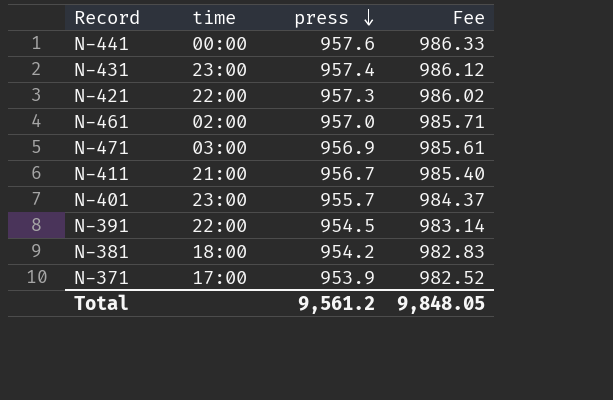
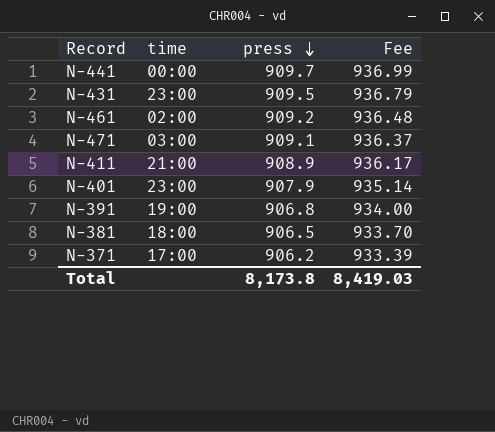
row N-421: 22:00 | 957.3 | 986.02 -> none
N-441 | press: 957.6 -> 909.7
N-441 | Fee: 986.33 -> 936.99
N-431 | press: 957.4 -> 909.5
N-431 | Fee: 986.12 -> 936.79
N-461 | press: 957.0 -> 909.2
N-461 | Fee: 985.71 -> 936.48
N-471 | press: 956.9 -> 909.1
N-471 | Fee: 985.61 -> 936.37
N-411 | press: 956.7 -> 908.9
N-411 | Fee: 985.40 -> 936.17
N-401 | press: 955.7 -> 907.9
N-401 | Fee: 984.37 -> 935.14
N-391 | time: 22:00 -> 19:00
N-391 | press: 954.5 -> 906.8
N-391 | Fee: 983.14 -> 934.00
N-381 | press: 954.2 -> 906.5
N-381 | Fee: 982.83 -> 933.70
N-371 | press: 953.9 -> 906.2
N-371 | Fee: 982.52 -> 933.39
Total | press: 9,561.2 -> 8,173.8
Total | Fee: 9,848.05 -> 8,419.03

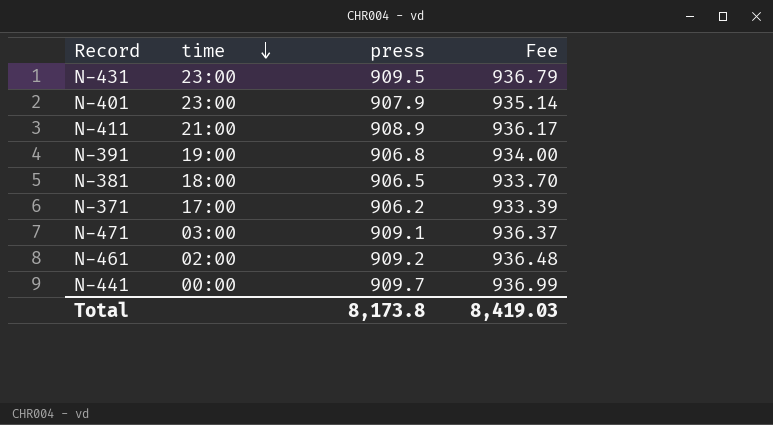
row order: press descending -> time descending

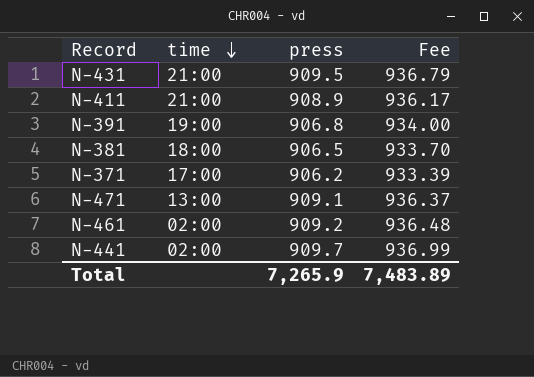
row N-401: 23:00 | 907.9 | 935.14 -> none
N-431 | time: 23:00 -> 21:00
N-471 | time: 03:00 -> 13:00
N-441 | time: 00:00 -> 02:00
Total | press: 8,173.8 -> 7,265.9
Total | Fee: 8,419.03 -> 7,483.89

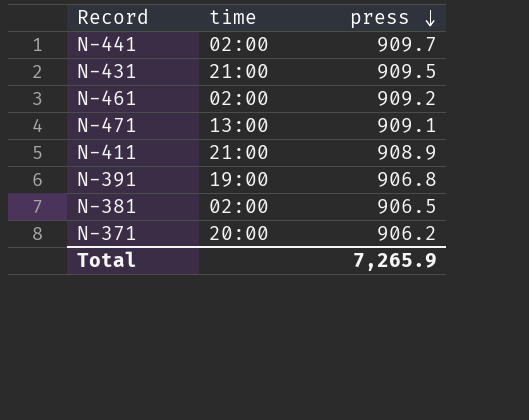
row order: time descending -> press descending
column Fee | formula: [press] * 1.03 -> none
N-381 | time: 18:00 -> 02:00
N-371 | time: 17:00 -> 20:00

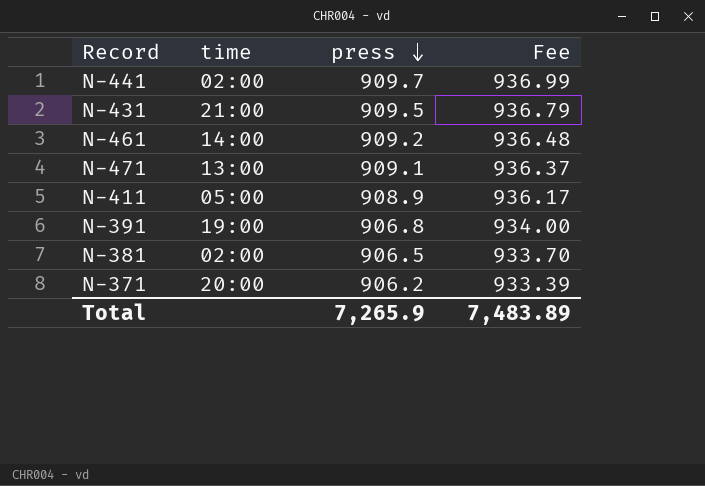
column Fee | formula: none -> [press] * 1.03
N-461 | time: 02:00 -> 14:00
N-411 | time: 21:00 -> 05:00

